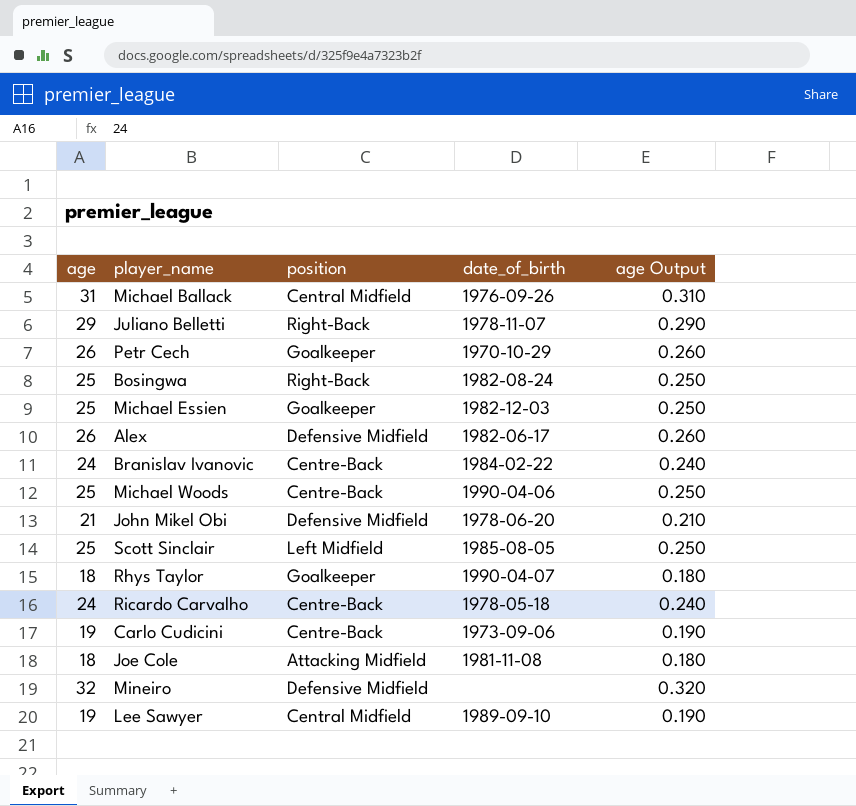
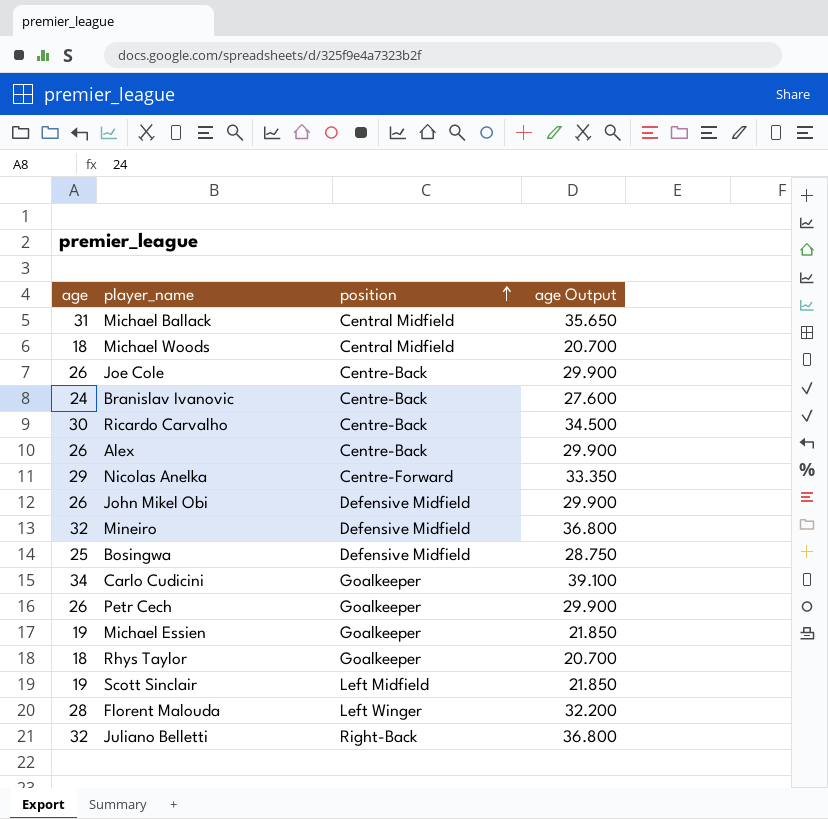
row order: none -> position ascending
column date_of_birth | position: 4 -> none
column age Output | formula: [age] * 0.01 -> [age] * 1.15
row Lee Sawyer: 19 | Central Midfield | 1989-09-10 | 0.190 -> none
Michael Woods | age: 25 -> 18
Michael Woods | position: Centre-Back -> Central Midfield
Joe Cole | age: 18 -> 26
Joe Cole | position: Attacking Midfield -> Centre-Back
Ricardo Carvalho | age: 24 -> 30
Alex | position: Defensive Midfield -> Centre-Back
row Nicolas Anelka: none -> 29 | Centre-Forward | 33.350
John Mikel Obi | age: 21 -> 26
Bosingwa | position: Right-Back -> Defensive Midfield
Carlo Cudicini | age: 19 -> 34
Carlo Cudicini | position: Centre-Back -> Goalkeeper
Michael Essien | age: 25 -> 19
Scott Sinclair | age: 25 -> 19
row Florent Malouda: none -> 28 | Left Winger | 32.200
Juliano Belletti | age: 29 -> 32

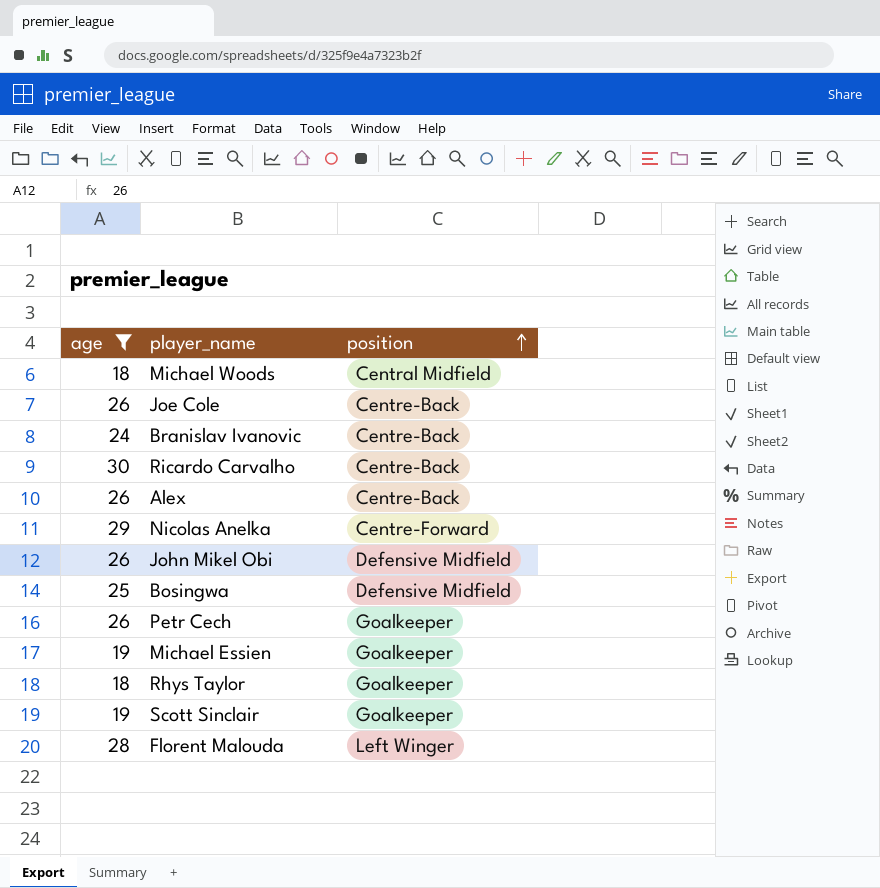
filter: none -> age <= 30
column age Output | formula: [age] * 1.15 -> none
Scott Sinclair | position: Left Midfield -> Goalkeeper

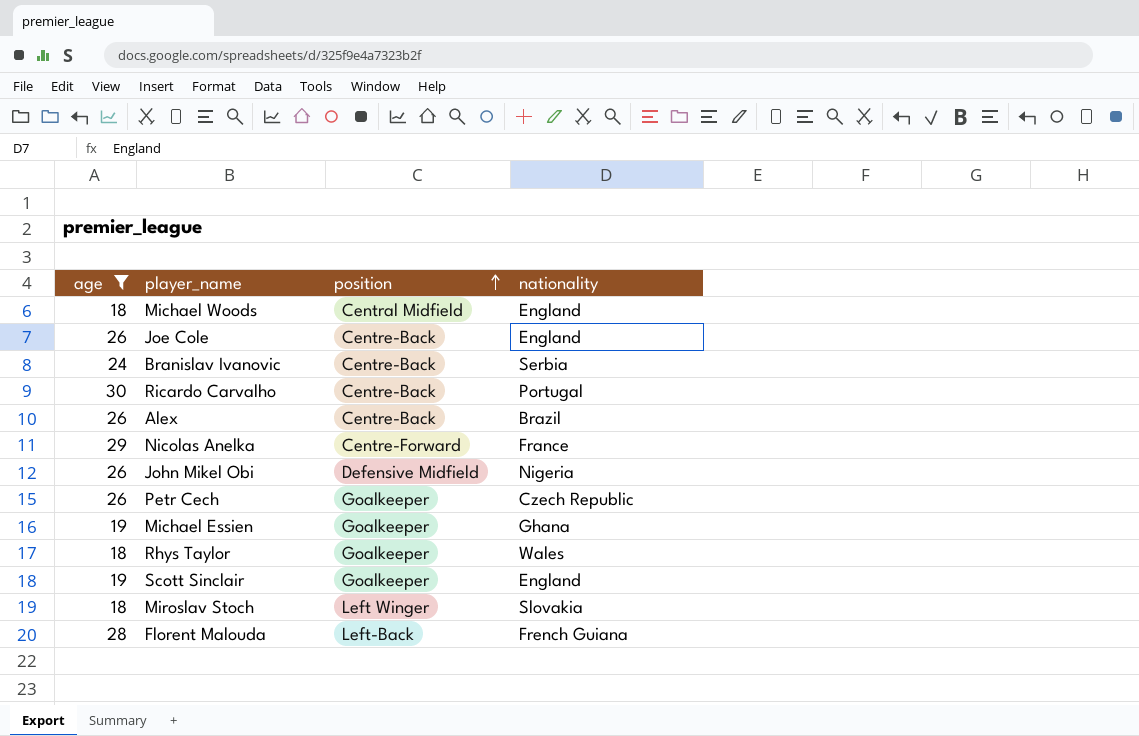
column nationality | position: none -> 4
row Bosingwa: 25 | Defensive Midfield -> none
row Miroslav Stoch: none -> 18 | Left Winger | Slovakia
Florent Malouda | position: Left Winger -> Left-Back

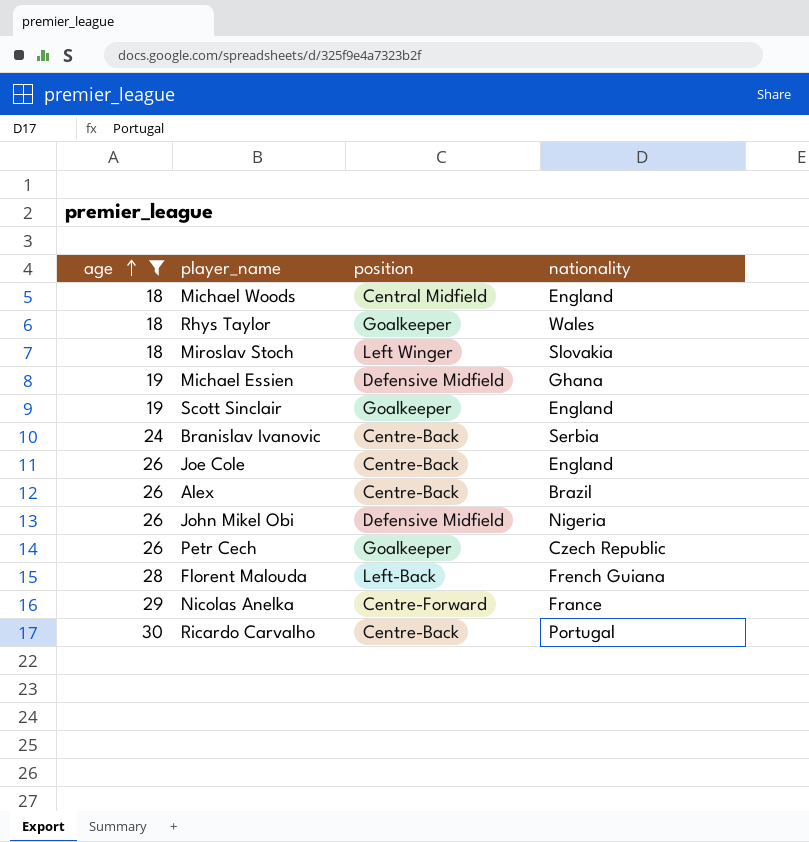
row order: position ascending -> age ascending
Michael Essien | position: Goalkeeper -> Defensive Midfield

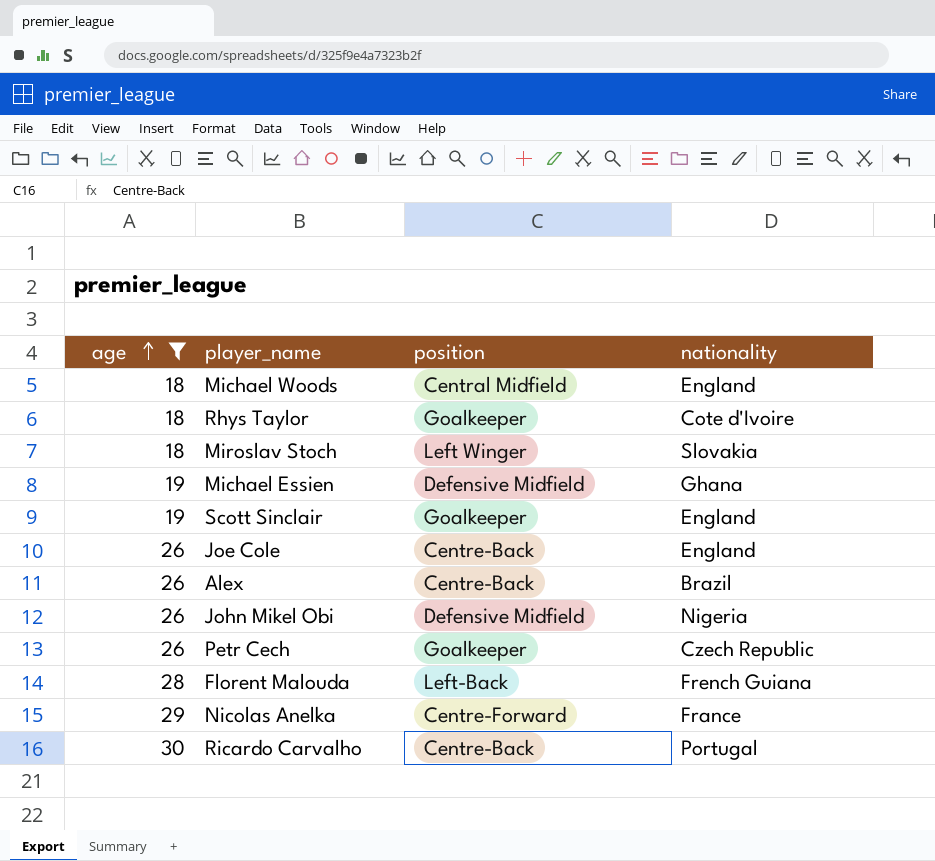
row Branislav Ivanovic: 24 | Centre-Back | Serbia -> none
Rhys Taylor | nationality: Wales -> Cote d'Ivoire

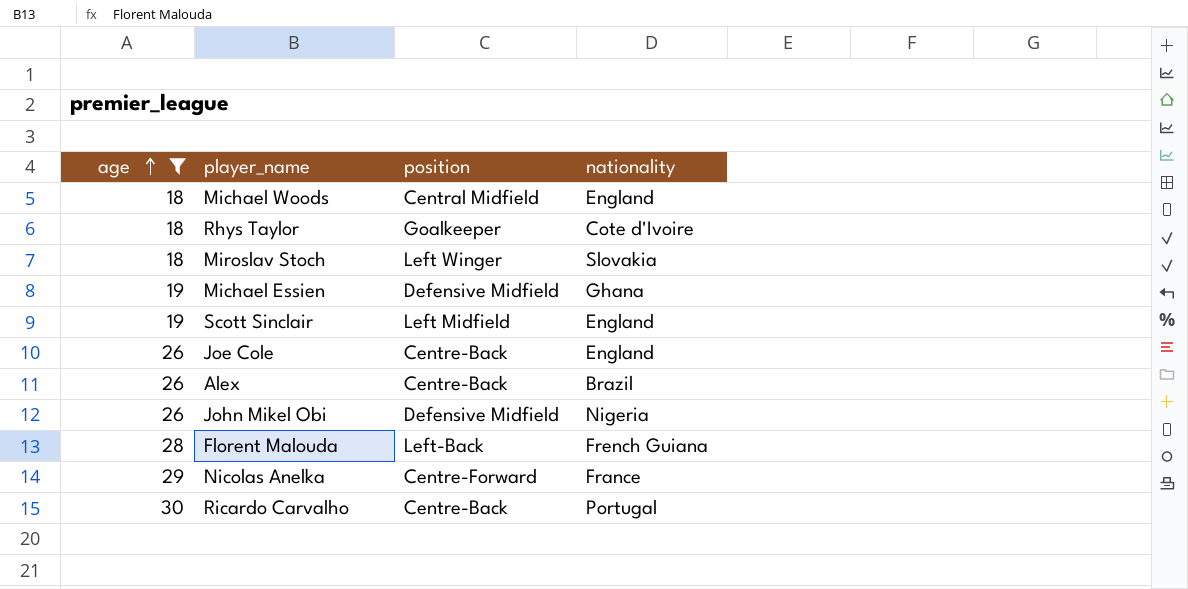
row Petr Cech: 26 | Goalkeeper | Czech Republic -> none
Scott Sinclair | position: Goalkeeper -> Left Midfield

